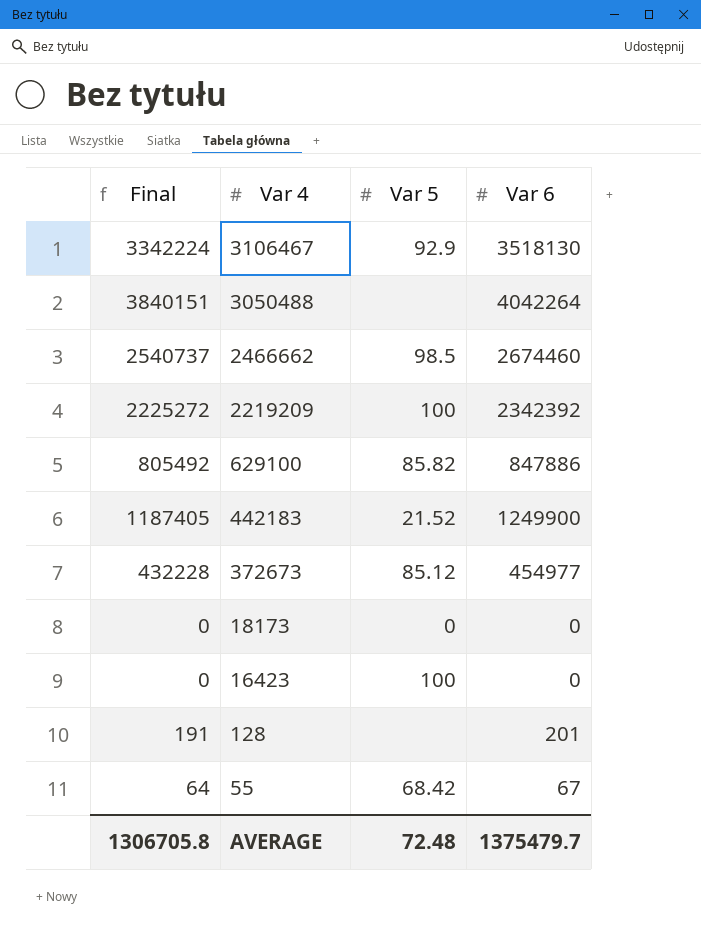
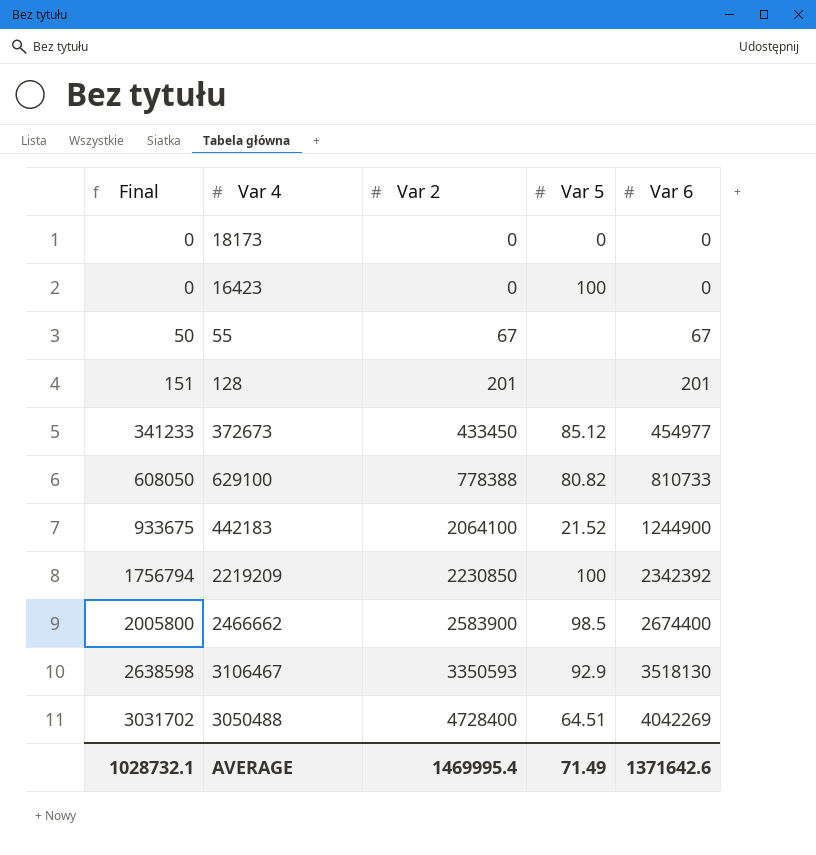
row order: Var 4 descending -> Final ascending
column Final | formula: [Var 6] * 0.95 -> [Var 6] * 0.75
column Var 2 | position: none -> 3
55 | Var 5: 68.42 -> none
629100 | Var 5: 85.82 -> 80.82
629100 | Var 6: 847886 -> 810733
442183 | Var 6: 1249900 -> 1244900
2466662 | Var 6: 2674460 -> 2674400
3050488 | Var 5: none -> 64.51
3050488 | Var 6: 4042264 -> 4042269
AVERAGE | Final: 1306705.8 -> 1028732.1
AVERAGE | Var 5: 72.48 -> 71.49
AVERAGE | Var 6: 1375479.7 -> 1371642.6

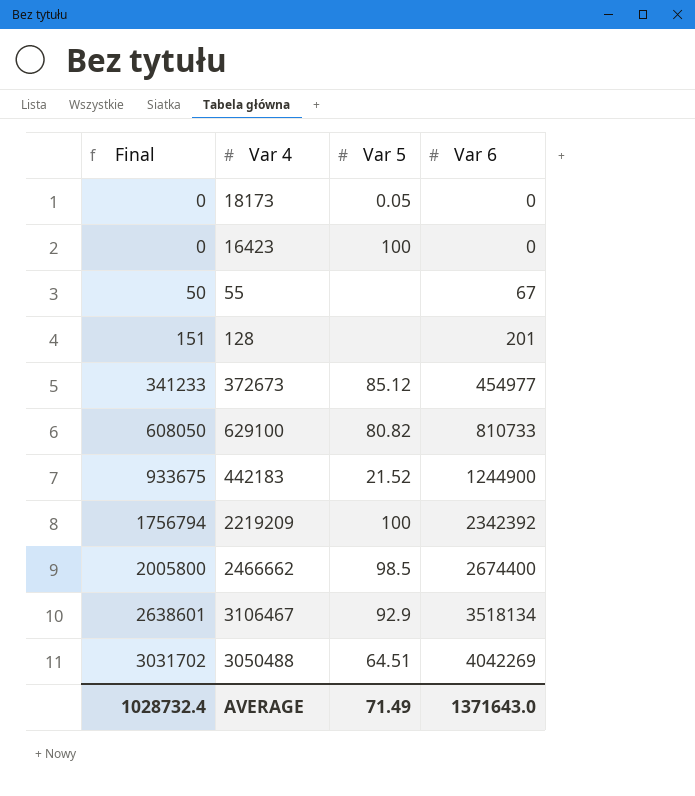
column Var 2 | position: 3 -> none
18173 | Var 5: 0 -> 0.05
3106467 | Final: 2638598 -> 2638601
3106467 | Var 6: 3518130 -> 3518134
AVERAGE | Final: 1028732.1 -> 1028732.4
AVERAGE | Var 6: 1371642.6 -> 1371643.0

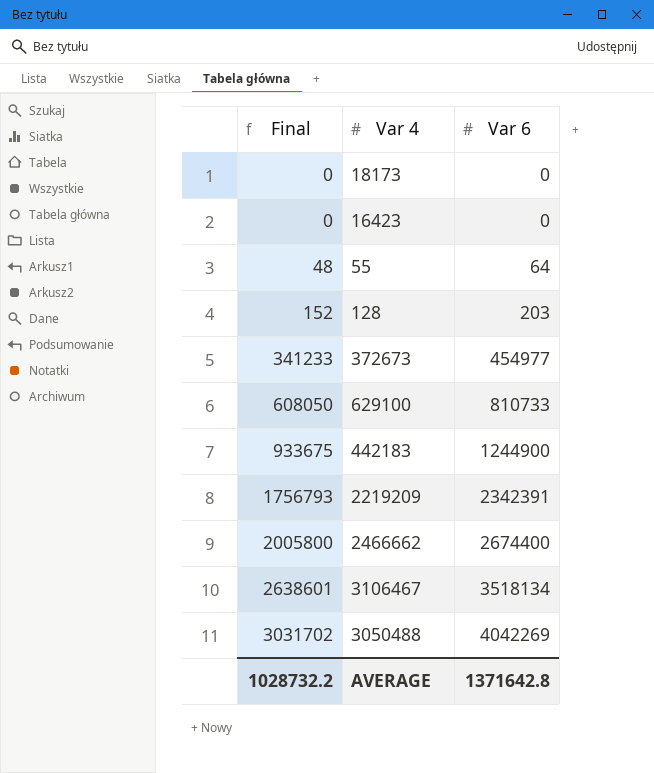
column Var 5 | position: 3 -> none
55 | Final: 50 -> 48
55 | Var 6: 67 -> 64
128 | Final: 151 -> 152
128 | Var 6: 201 -> 203
2219209 | Final: 1756794 -> 1756793
2219209 | Var 6: 2342392 -> 2342391
AVERAGE | Final: 1028732.4 -> 1028732.2
AVERAGE | Var 6: 1371643.0 -> 1371642.8

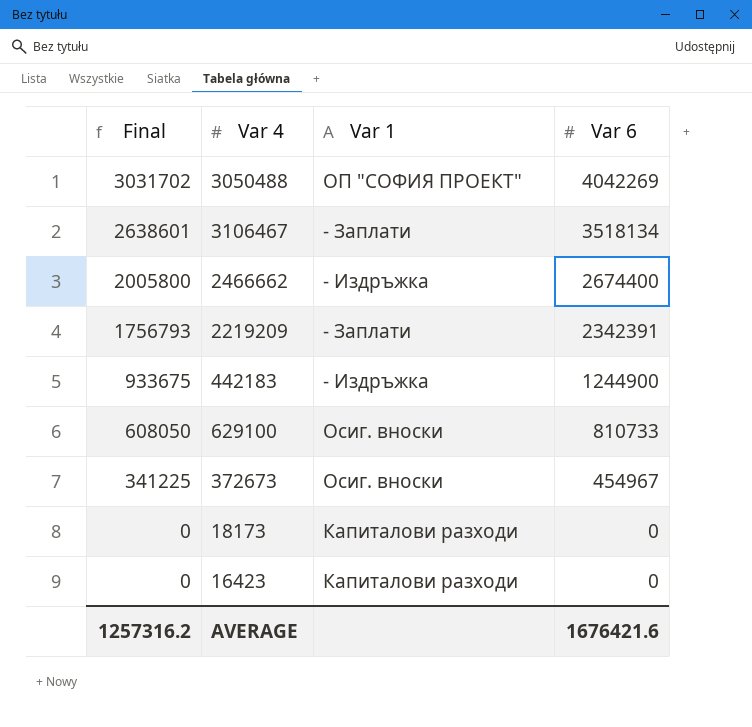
row order: Final ascending -> Final descending
column Var 1 | position: none -> 3
row 55: 48 | 64 -> none
row 128: 152 | 203 -> none
372673 | Final: 341233 -> 341225
372673 | Var 6: 454977 -> 454967
AVERAGE | Final: 1028732.2 -> 1257316.2
AVERAGE | Var 6: 1371642.8 -> 1676421.6

